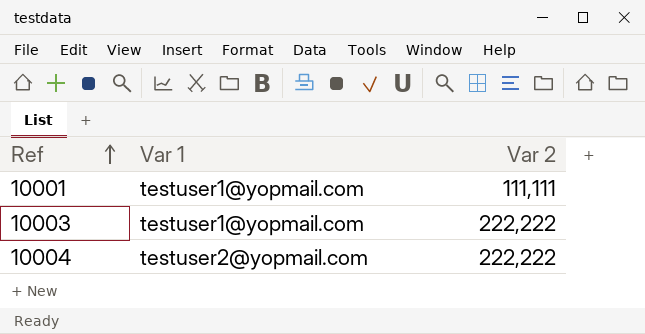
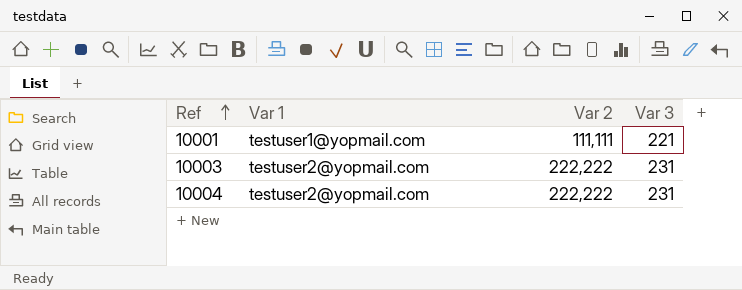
column Var 3 | position: none -> 4
10003 | Var 1: testuser1@yopmail.com -> testuser2@yopmail.com

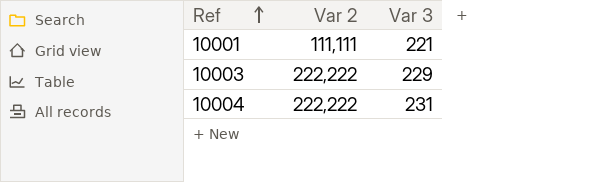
column Var 1 | position: 2 -> none
10003 | Var 3: 231 -> 229

